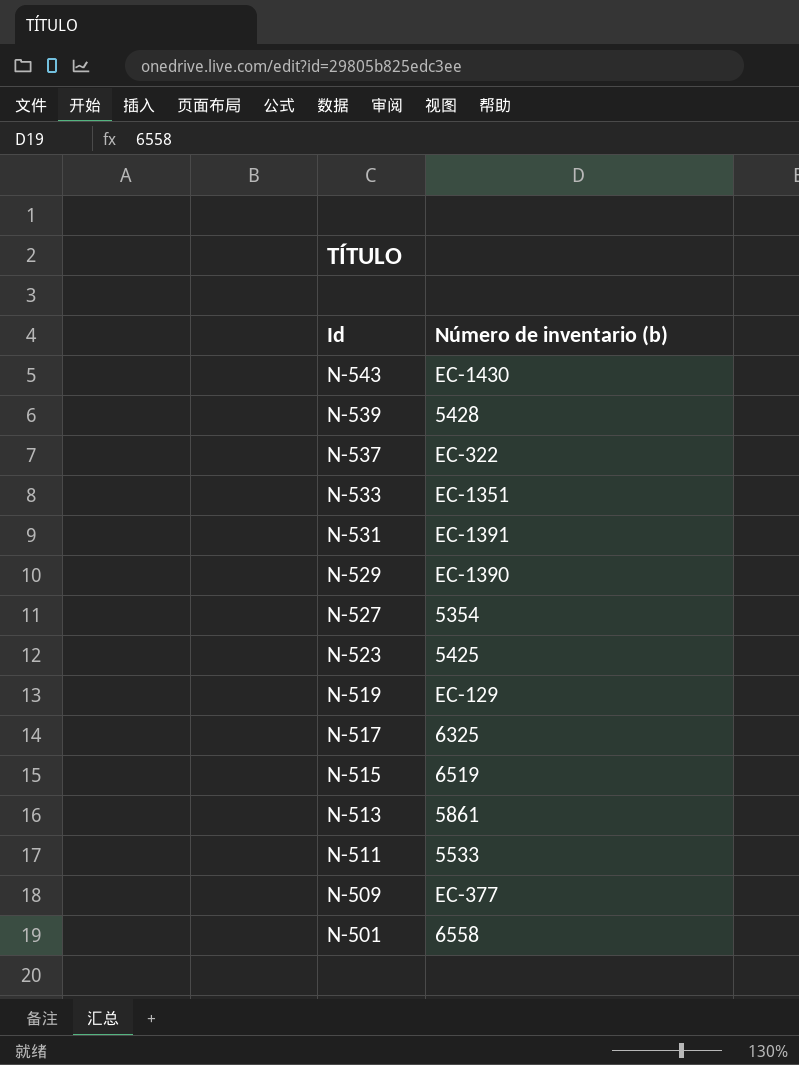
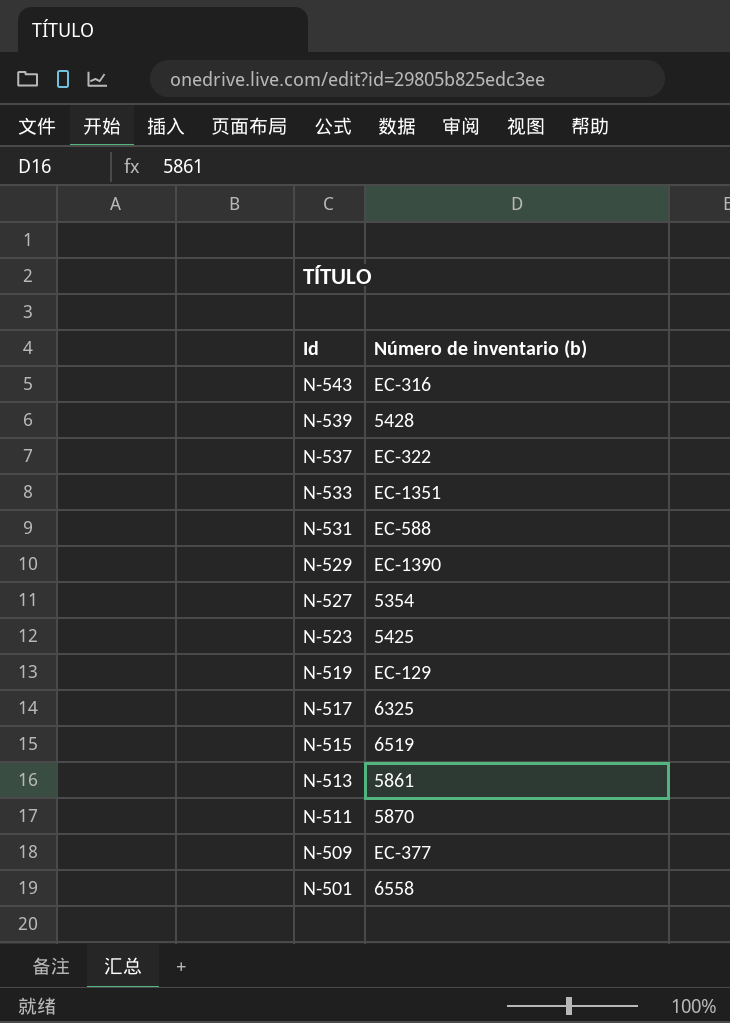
N-543 | Número de inventario (b): EC-1430 -> EC-316
N-531 | Número de inventario (b): EC-1391 -> EC-588
N-511 | Número de inventario (b): 5533 -> 5870

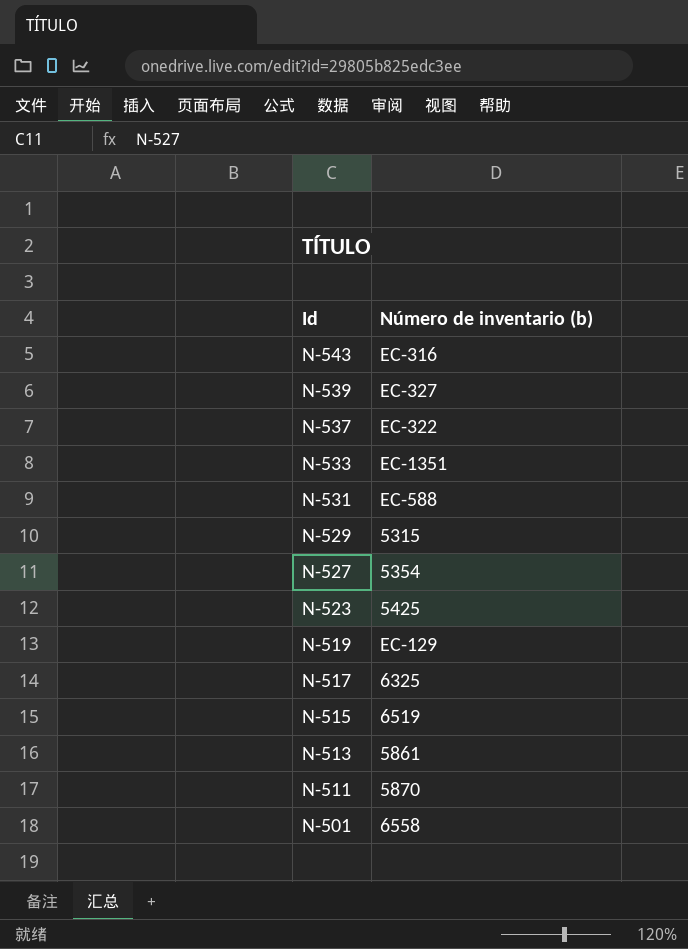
row N-509: EC-377 -> none
N-539 | Número de inventario (b): 5428 -> EC-327
N-529 | Número de inventario (b): EC-1390 -> 5315

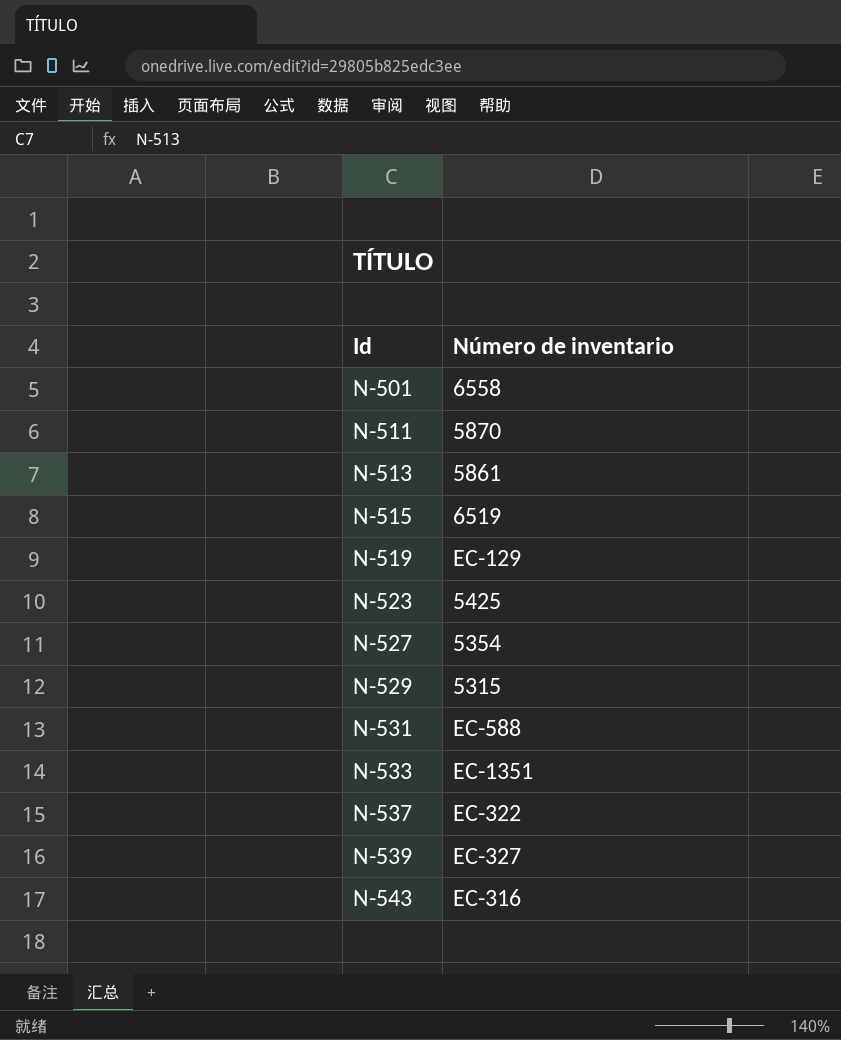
row order: Id descending -> Id ascending
column name: Número de inventario (b) -> Número de inventario
row N-517: 6325 -> none

